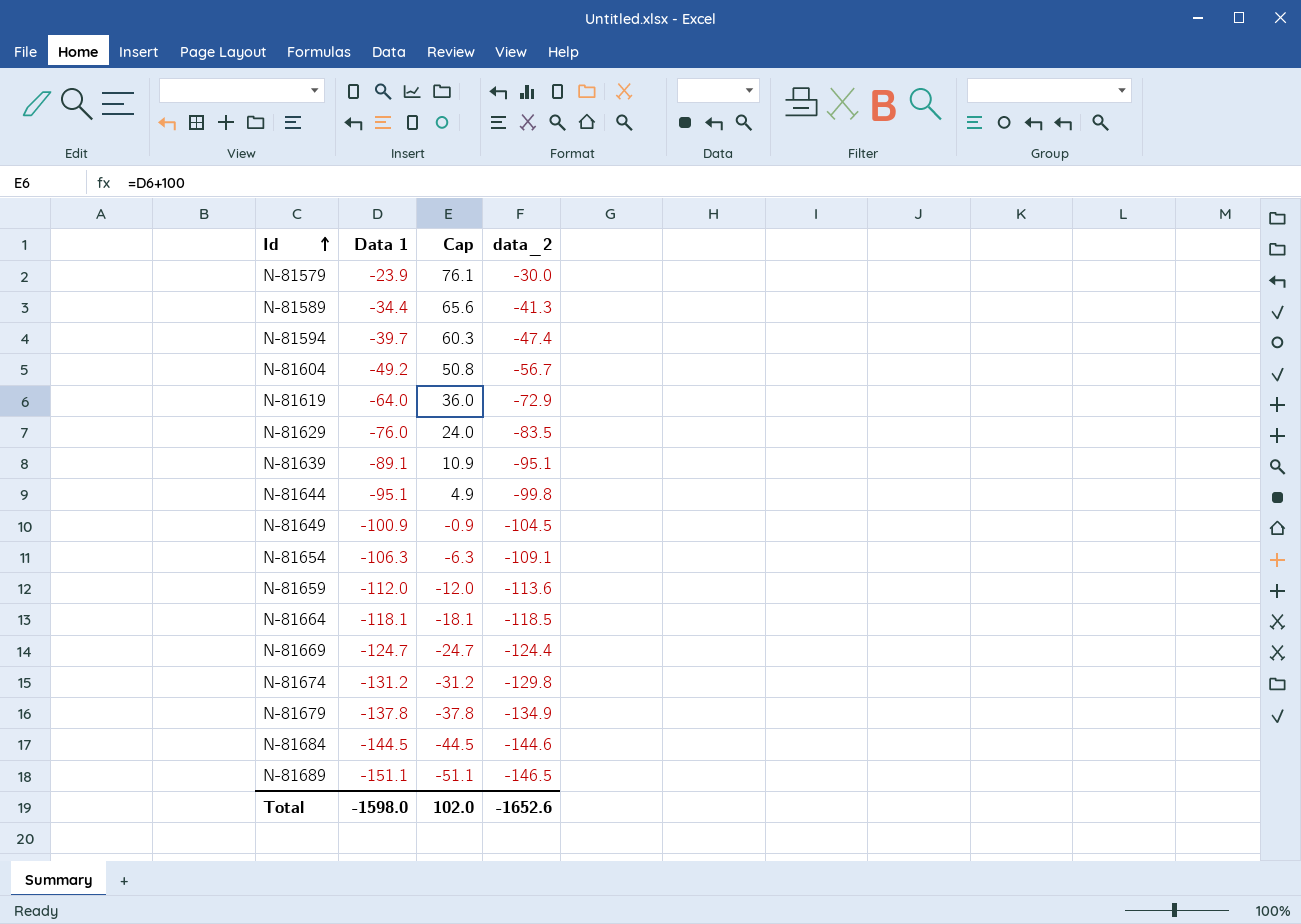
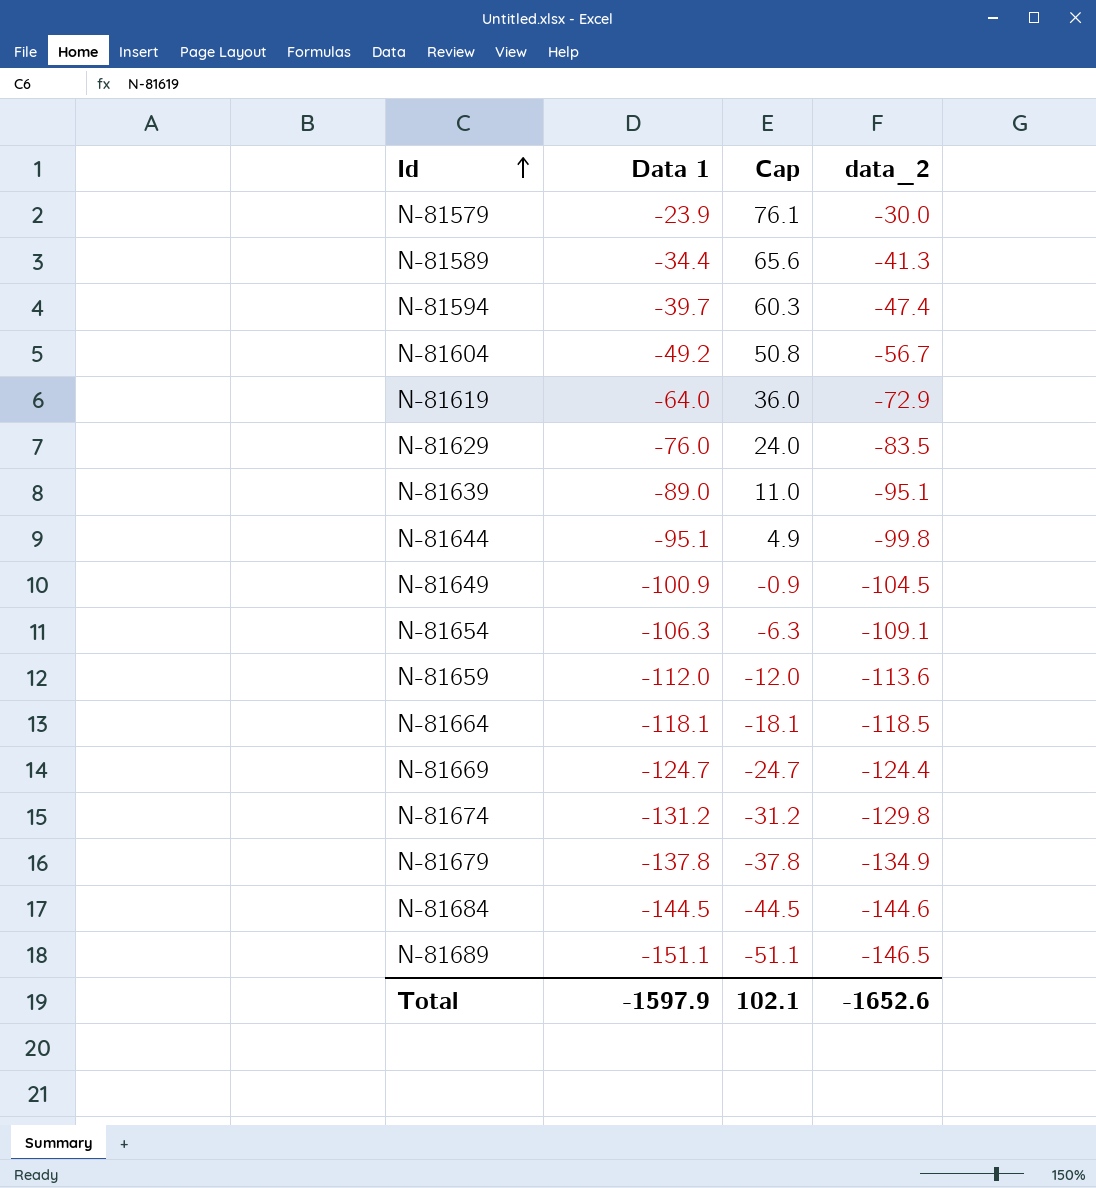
N-81639 | Data 1: -89.1 -> -89.0
N-81639 | Cap: 10.9 -> 11.0
Total | Data 1: -1598.0 -> -1597.9
Total | Cap: 102.0 -> 102.1

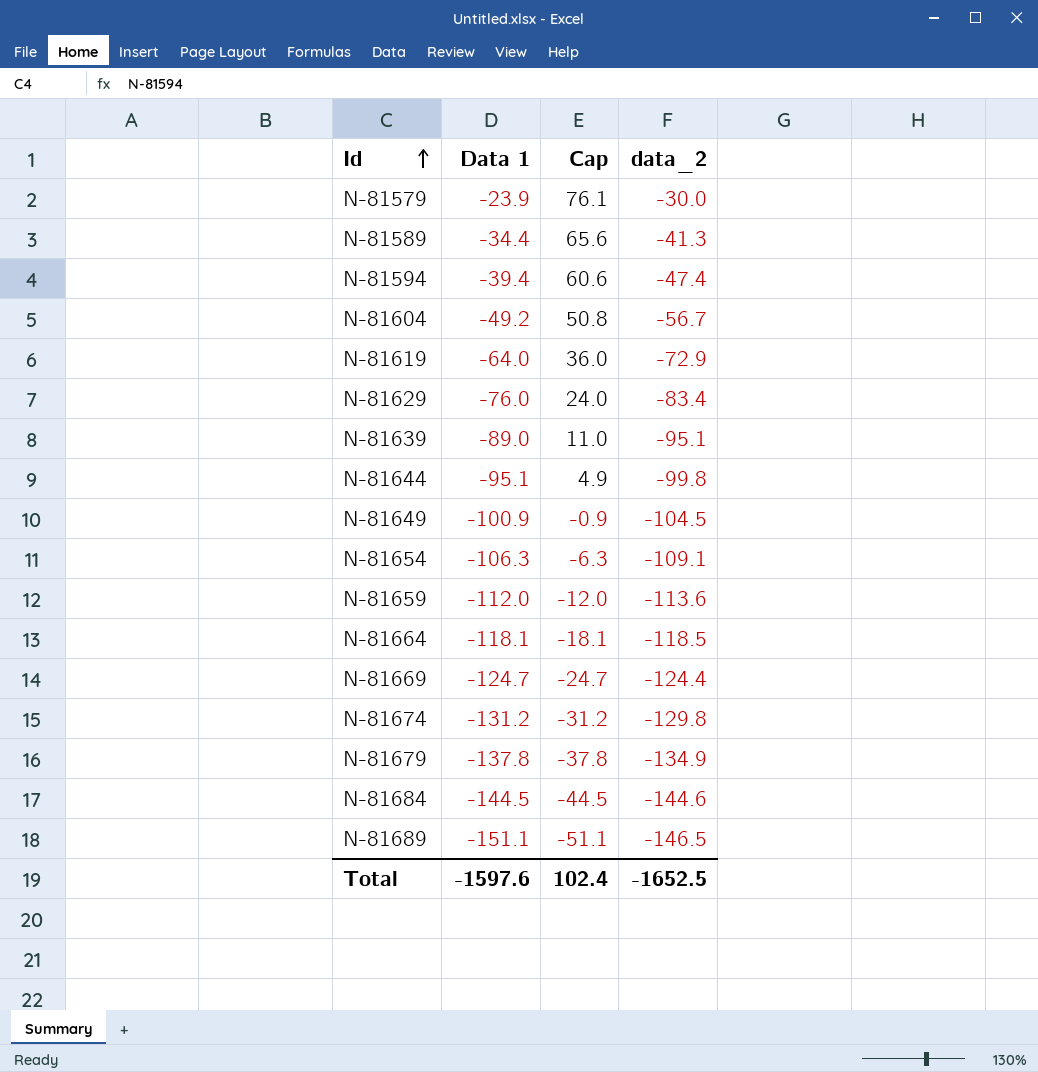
N-81594 | Data 1: -39.7 -> -39.4
N-81594 | Cap: 60.3 -> 60.6
N-81629 | data_2: -83.5 -> -83.4
Total | Data 1: -1597.9 -> -1597.6
Total | Cap: 102.1 -> 102.4
Total | data_2: -1652.6 -> -1652.5

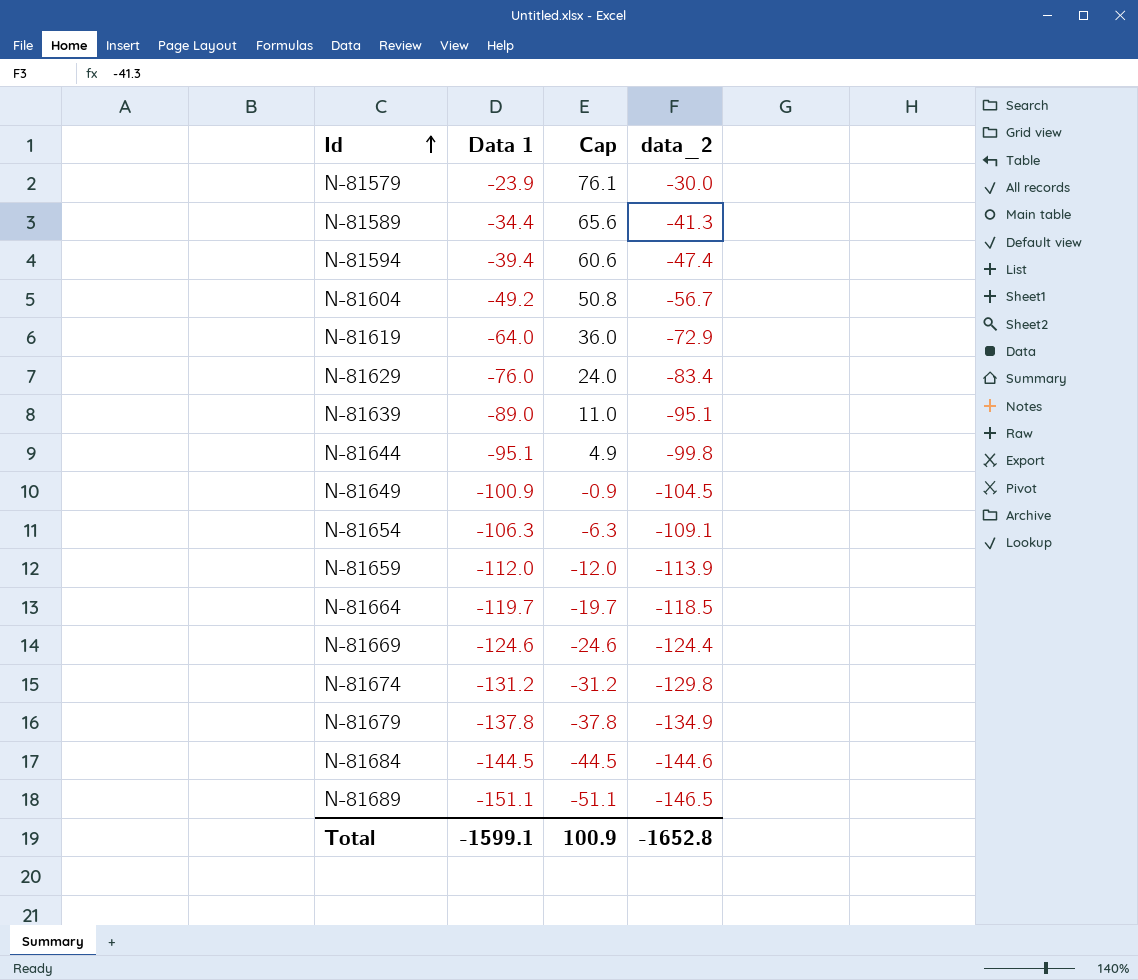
N-81659 | data_2: -113.6 -> -113.9
N-81664 | Data 1: -118.1 -> -119.7
N-81664 | Cap: -18.1 -> -19.7
N-81669 | Data 1: -124.7 -> -124.6
N-81669 | Cap: -24.7 -> -24.6
Total | Data 1: -1597.6 -> -1599.1
Total | Cap: 102.4 -> 100.9
Total | data_2: -1652.5 -> -1652.8

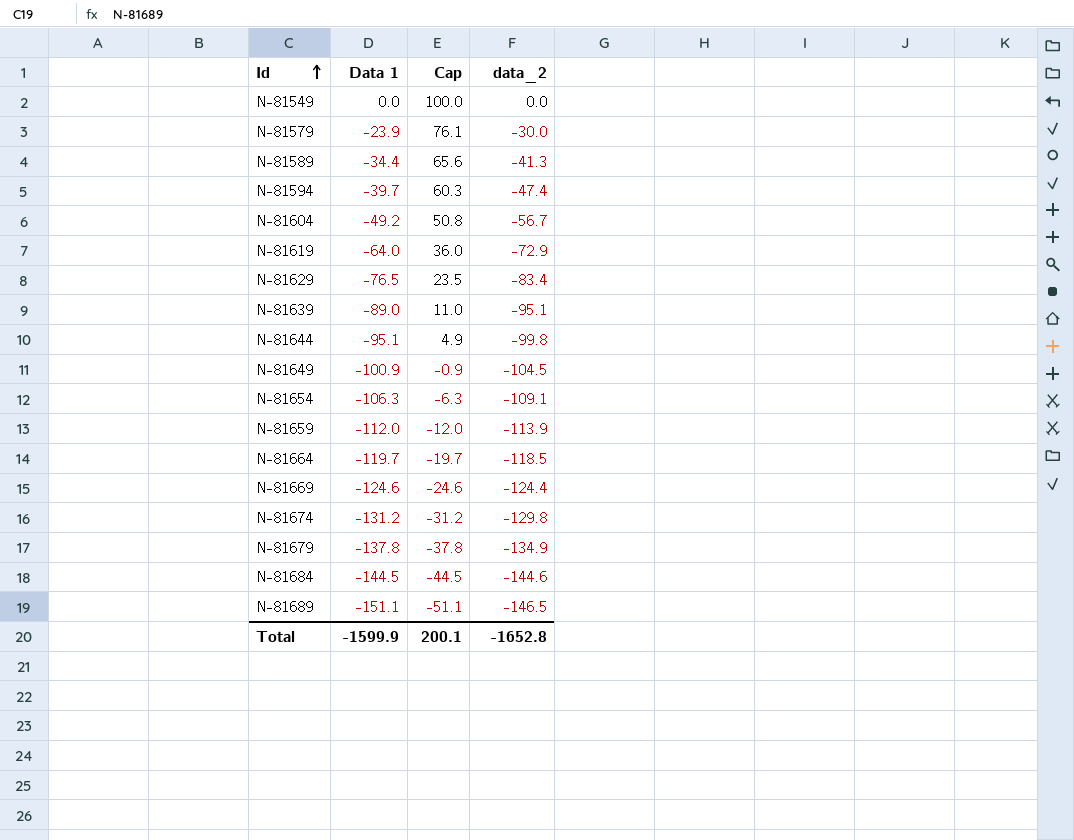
row N-81549: none -> 0.0 | 100.0 | 0.0
N-81594 | Data 1: -39.4 -> -39.7
N-81594 | Cap: 60.6 -> 60.3
N-81629 | Data 1: -76.0 -> -76.5
N-81629 | Cap: 24.0 -> 23.5
Total | Data 1: -1599.1 -> -1599.9
Total | Cap: 100.9 -> 200.1

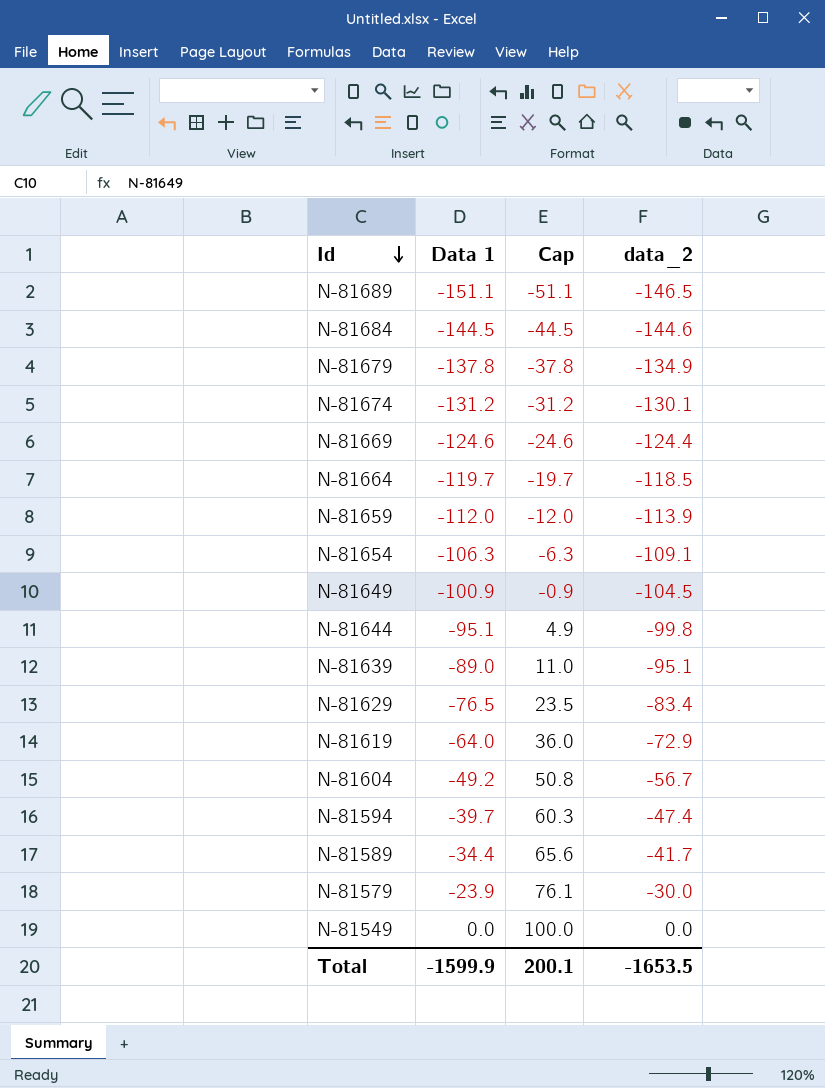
row order: Id ascending -> Id descending
N-81674 | data_2: -129.8 -> -130.1
N-81589 | data_2: -41.3 -> -41.7
Total | data_2: -1652.8 -> -1653.5

